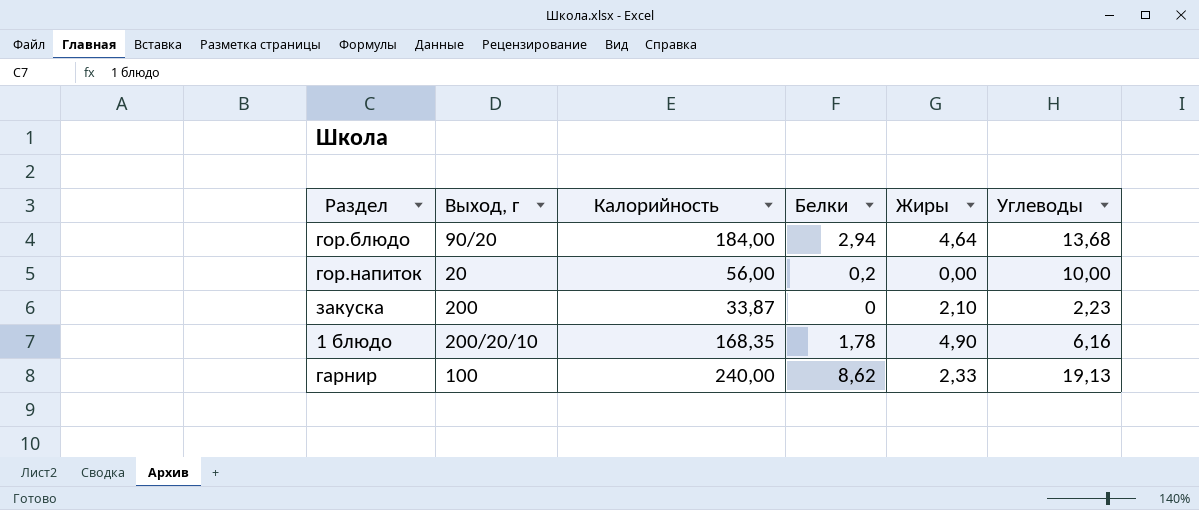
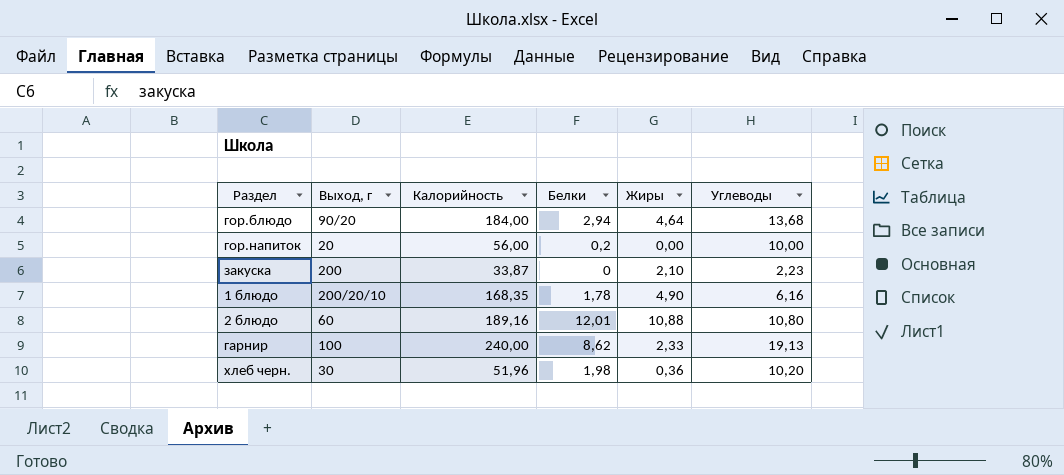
row 2 блюдо: none -> 60 | 189,16 | 12,01 | 10,88 | 10,80
row хлеб черн.: none -> 30 | 51,96 | 1,98 | 0,36 | 10,20

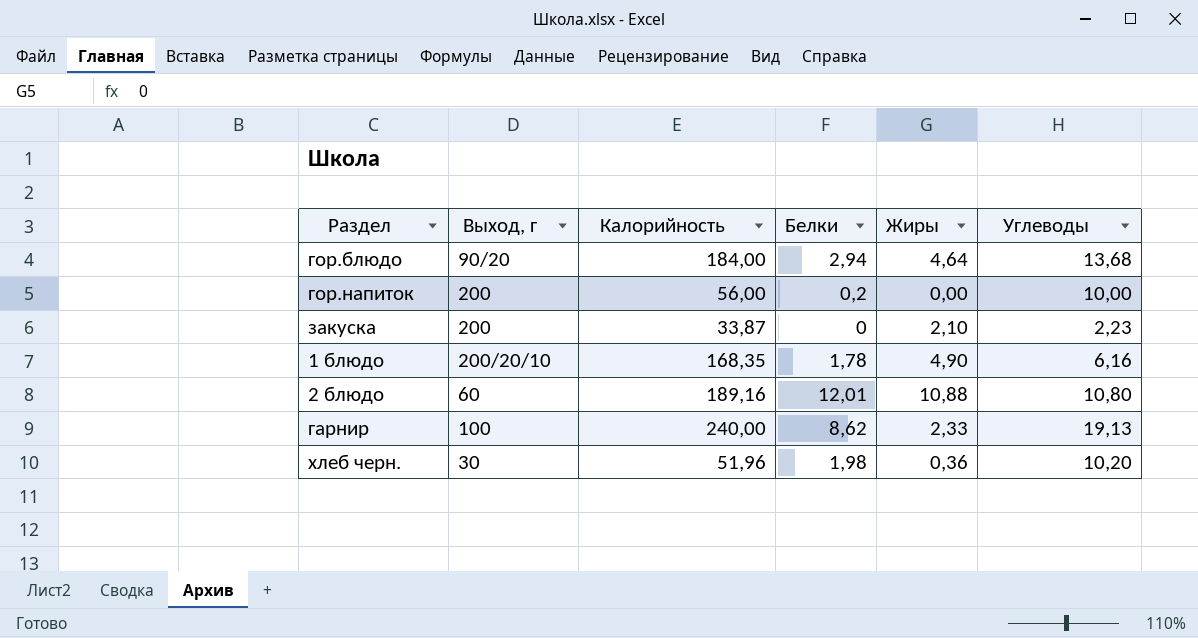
гор.напиток | Выход, г: 20 -> 200

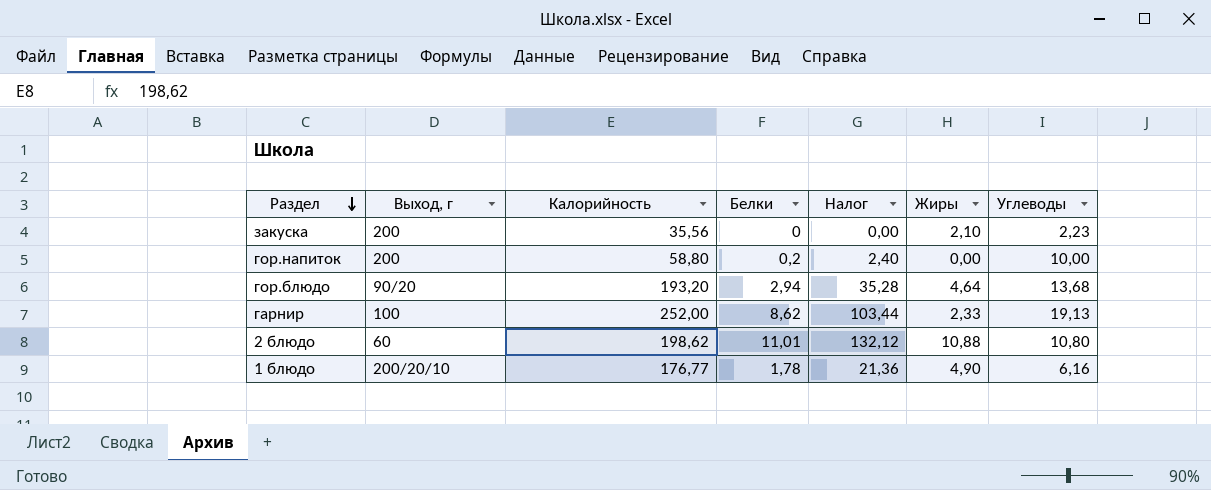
row order: none -> Раздел descending
column Налог | formula: none -> [Белки] * 12
row хлеб черн.: 30 | 51,96 | 1,98 | 0,36 | 10,20 -> none
закуска | Калорийность: 33,87 -> 35,56
гор.напиток | Калорийность: 56,00 -> 58,80
гор.блюдо | Калорийность: 184,00 -> 193,20
гарнир | Калорийность: 240,00 -> 252,00
2 блюдо | Калорийность: 189,16 -> 198,62
2 блюдо | Белки: 12,01 -> 11,01
1 блюдо | Калорийность: 168,35 -> 176,77

